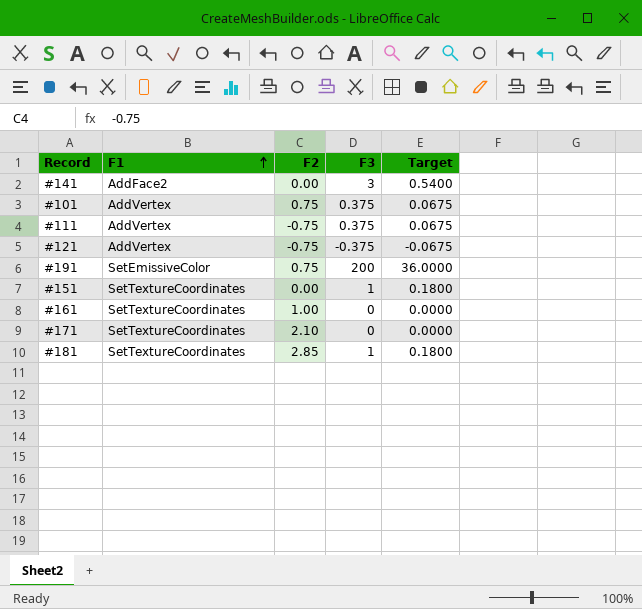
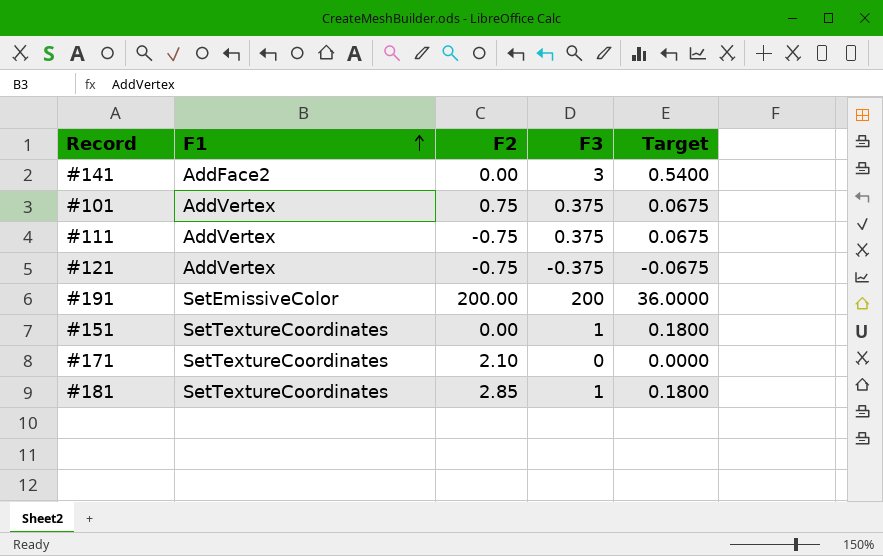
row #161: SetTextureCoordinates | 1.00 | 0 | 0.0000 -> none
#191 | F2: 0.75 -> 200.00

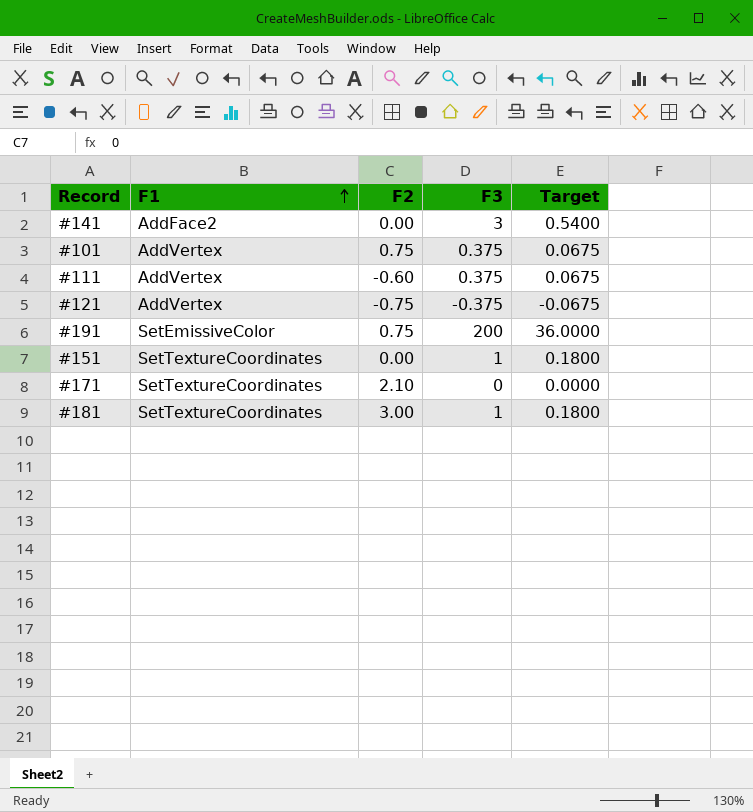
#111 | F2: -0.75 -> -0.60
#191 | F2: 200.00 -> 0.75
#181 | F2: 2.85 -> 3.00

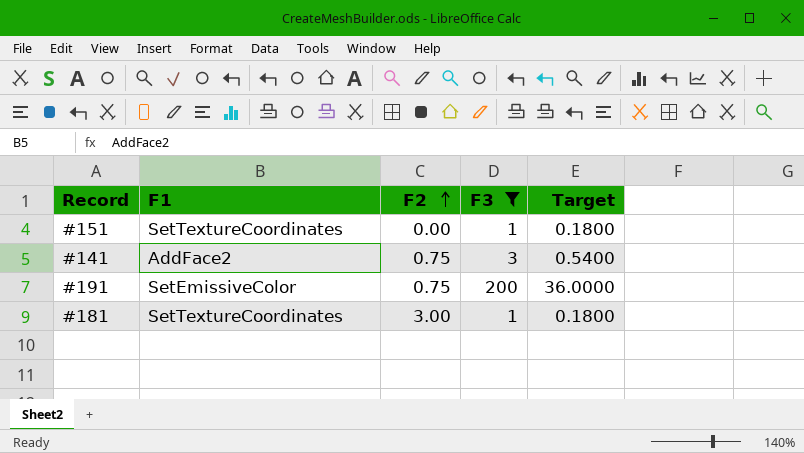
filter: none -> F3 >= 1
row order: F1 ascending -> F2 ascending
#141 | F2: 0.00 -> 0.75

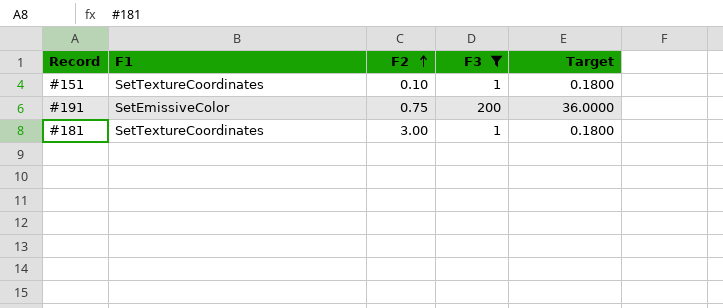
row #141: AddFace2 | 0.75 | 3 | 0.5400 -> none
#151 | F2: 0.00 -> 0.10

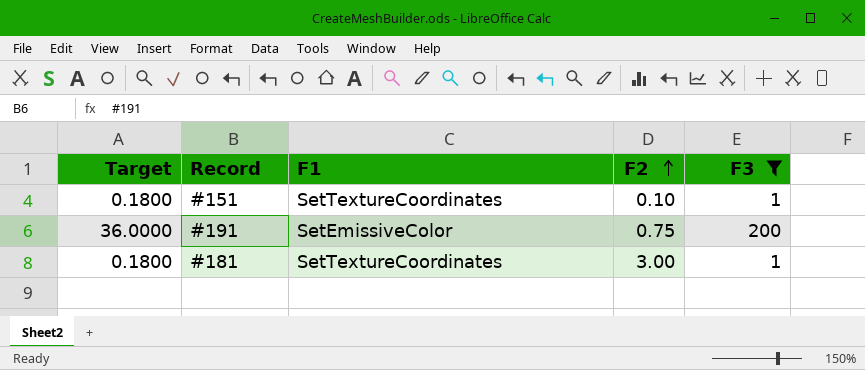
column Target | position: 5 -> 1

